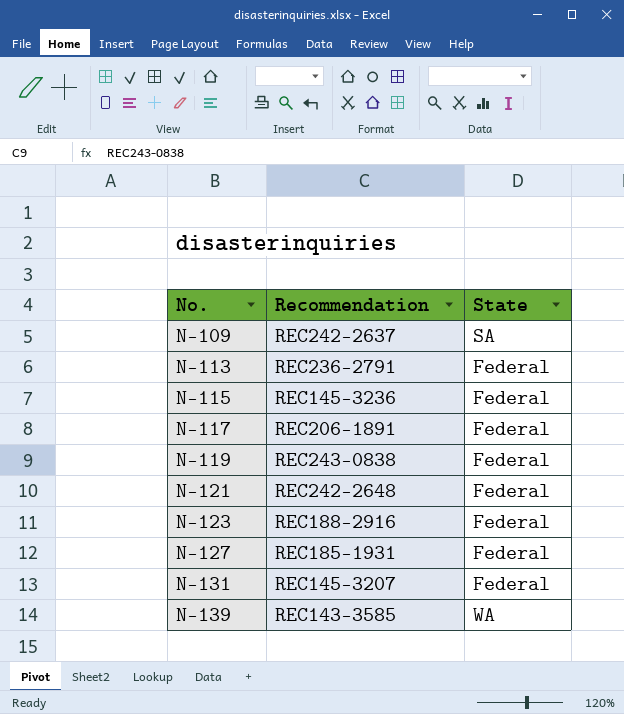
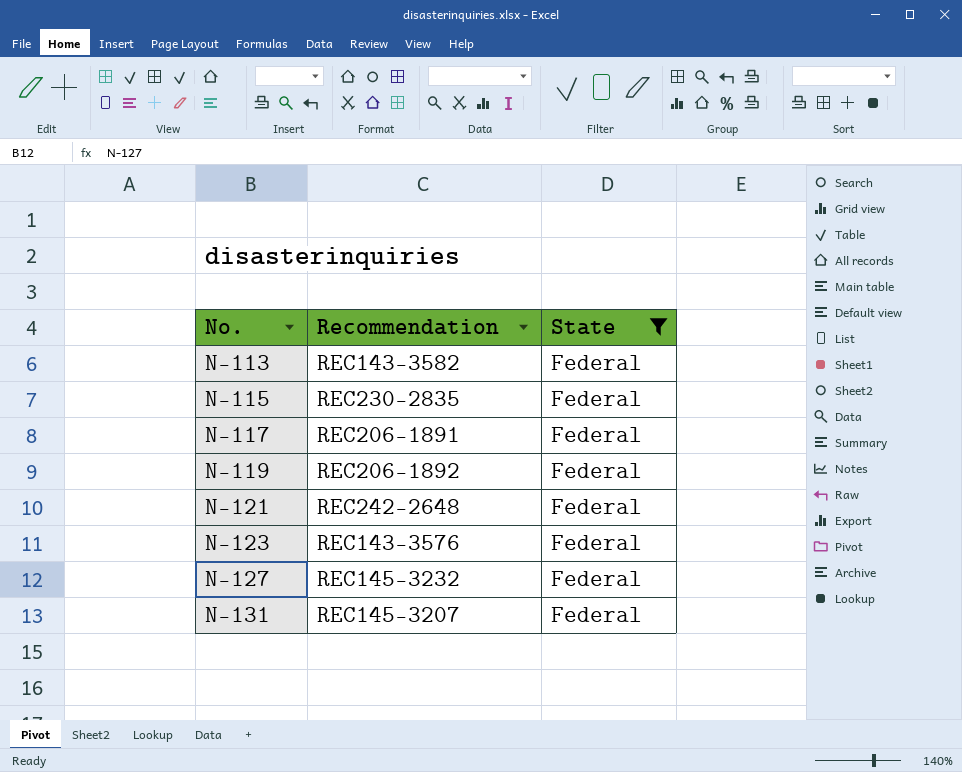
filter: none -> State = Federal
N-113 | Recommendation: REC236-2791 -> REC143-3582
N-115 | Recommendation: REC145-3236 -> REC230-2835
N-119 | Recommendation: REC243-0838 -> REC206-1892
N-123 | Recommendation: REC188-2916 -> REC143-3576
N-127 | Recommendation: REC185-1931 -> REC145-3232

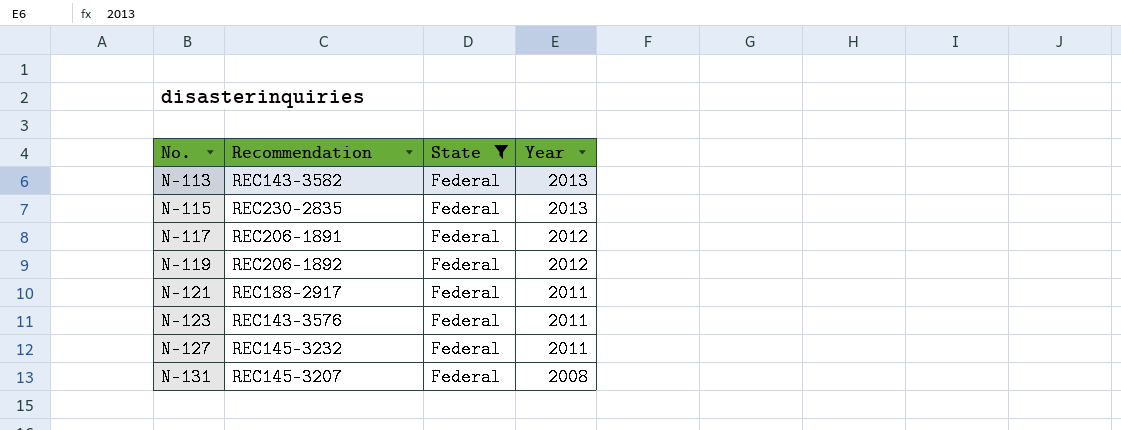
column Year | position: none -> 4
N-121 | Recommendation: REC242-2648 -> REC188-2917

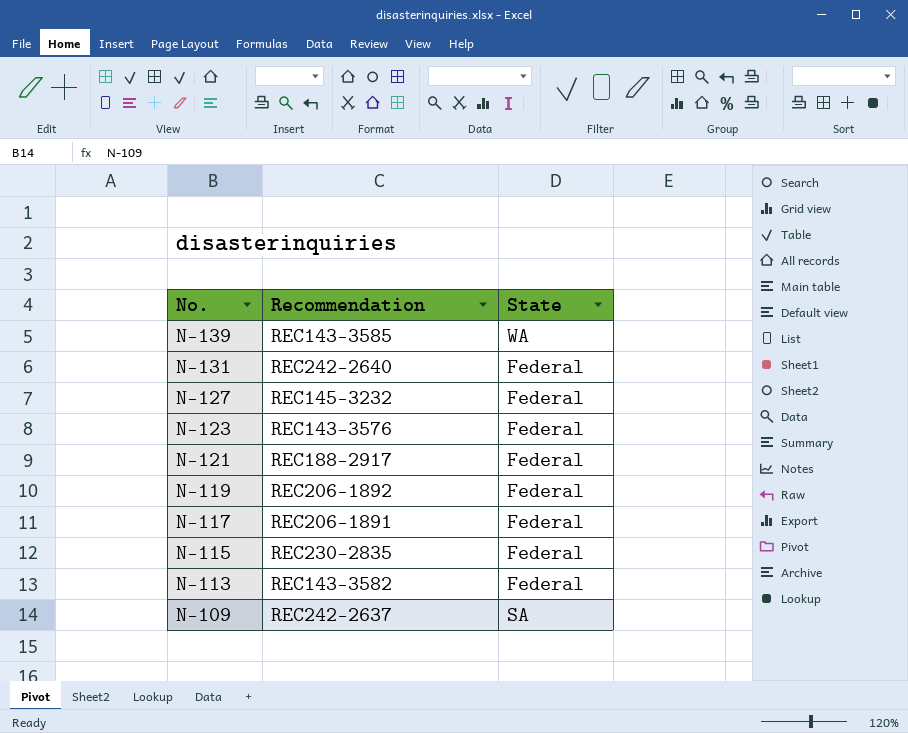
filter: State = Federal -> none
row order: No. ascending -> No. descending
column Year | position: 4 -> none
N-131 | Recommendation: REC145-3207 -> REC242-2640

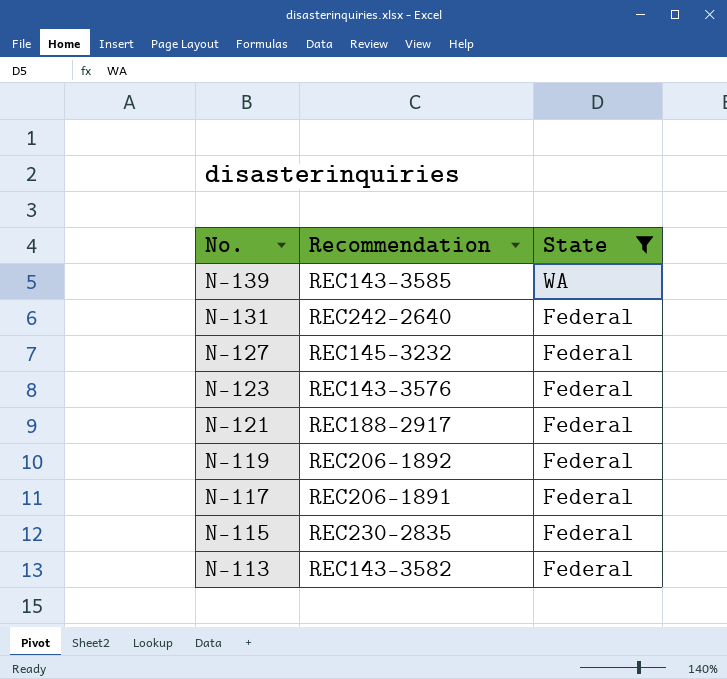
filter: none -> State != SA

